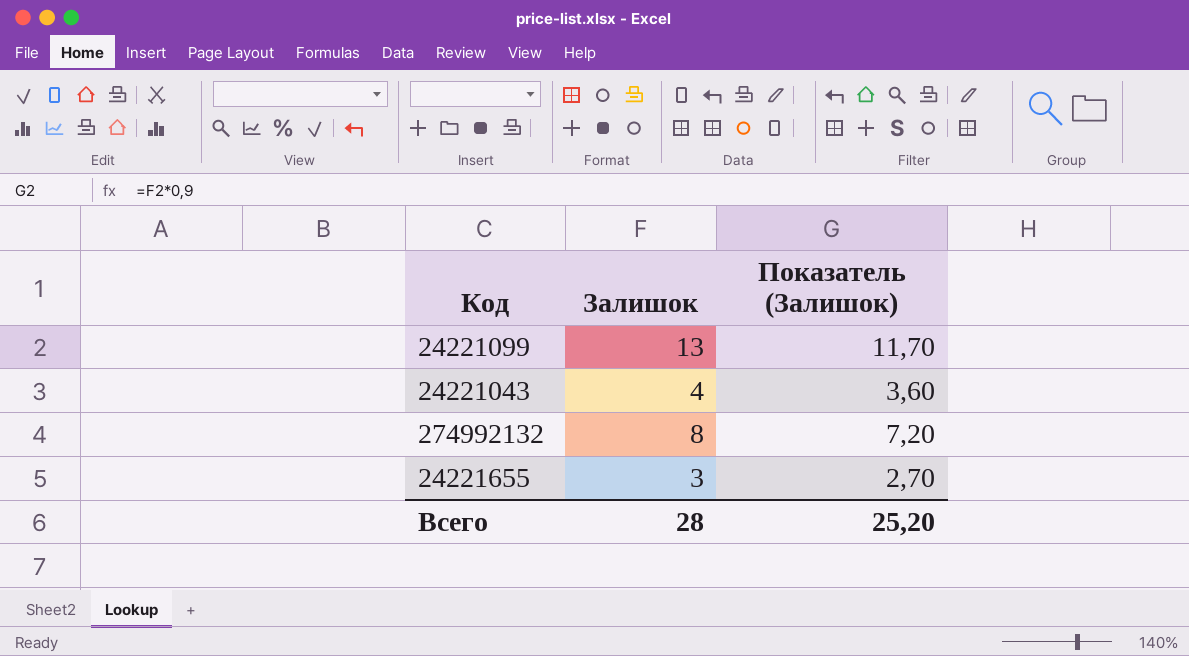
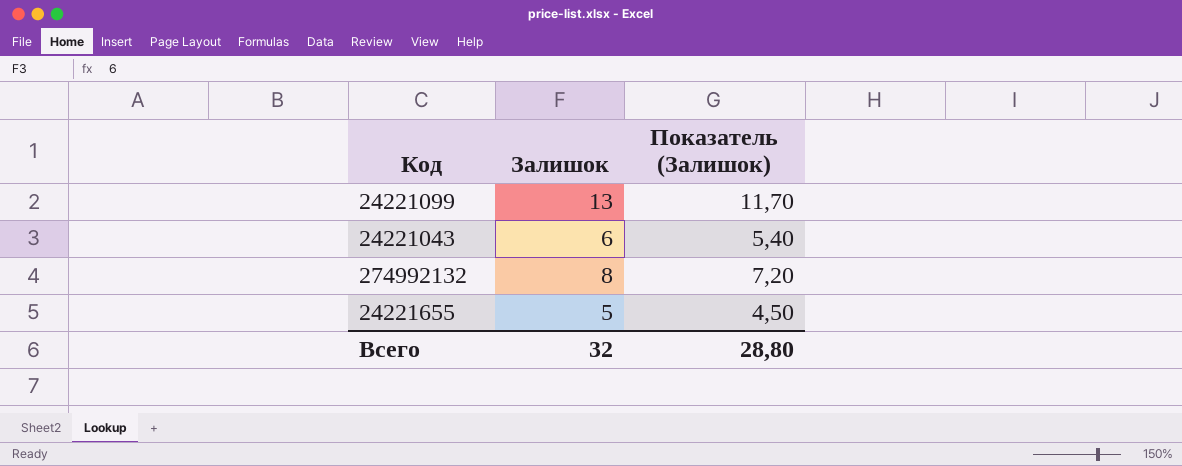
24221043 | Залишок: 4 -> 6
24221043 | Показатель (Залишок): 3,60 -> 5,40
24221655 | Залишок: 3 -> 5
24221655 | Показатель (Залишок): 2,70 -> 4,50
Всего | Залишок: 28 -> 32
Всего | Показатель (Залишок): 25,20 -> 28,80

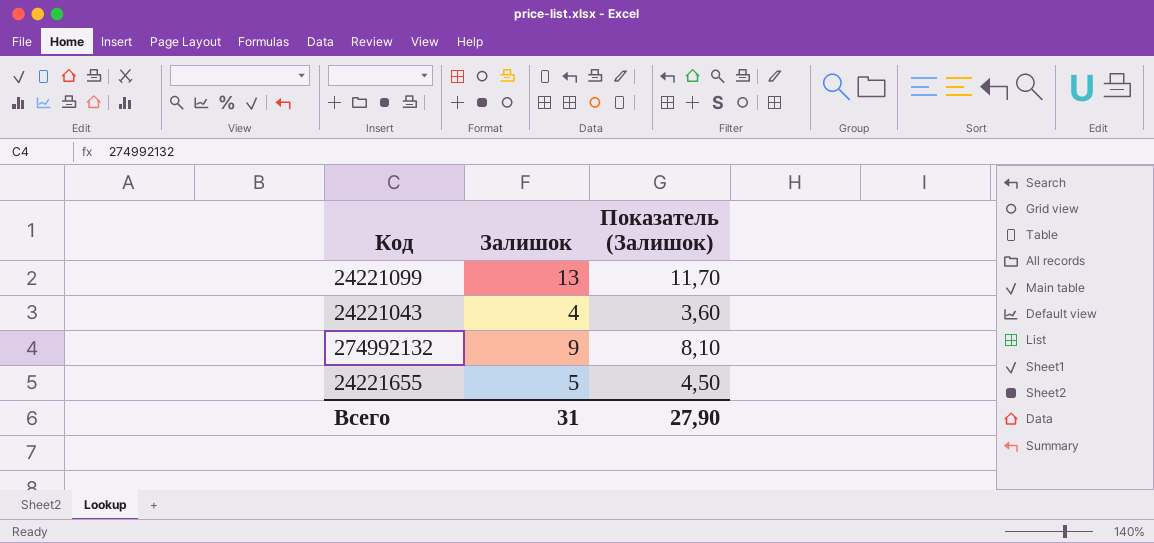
24221043 | Залишок: 6 -> 4
24221043 | Показатель (Залишок): 5,40 -> 3,60
274992132 | Залишок: 8 -> 9
274992132 | Показатель (Залишок): 7,20 -> 8,10
Всего | Залишок: 32 -> 31
Всего | Показатель (Залишок): 28,80 -> 27,90

